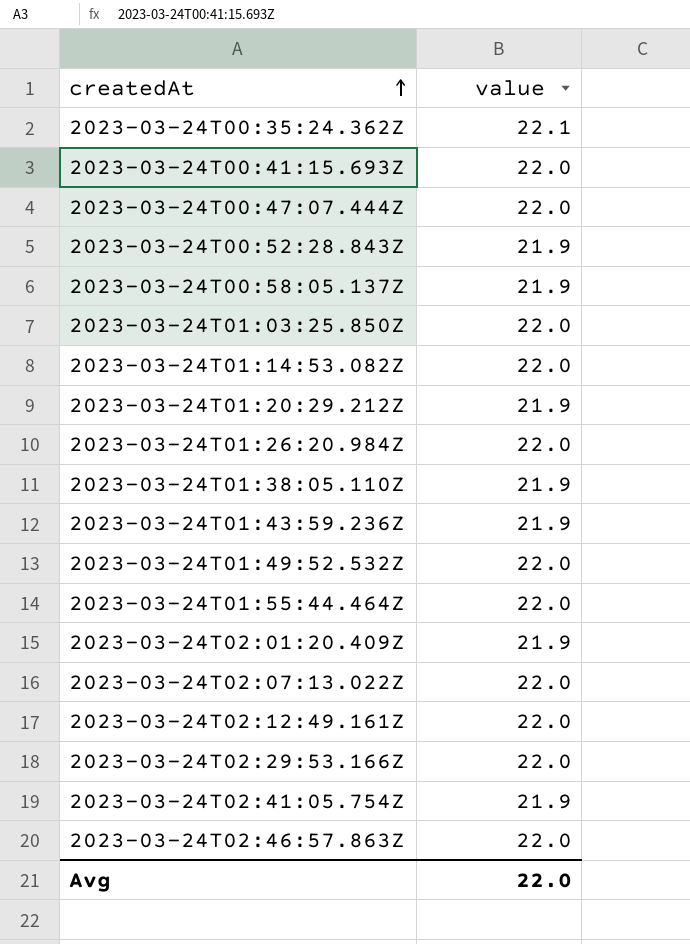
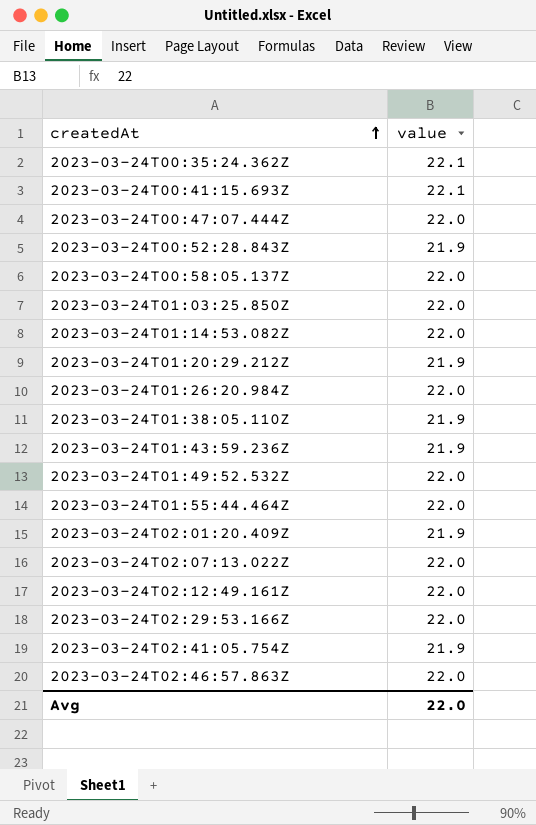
2023-03-24T00:41:15.693Z | value: 22.0 -> 22.1
2023-03-24T00:58:05.137Z | value: 21.9 -> 22.0

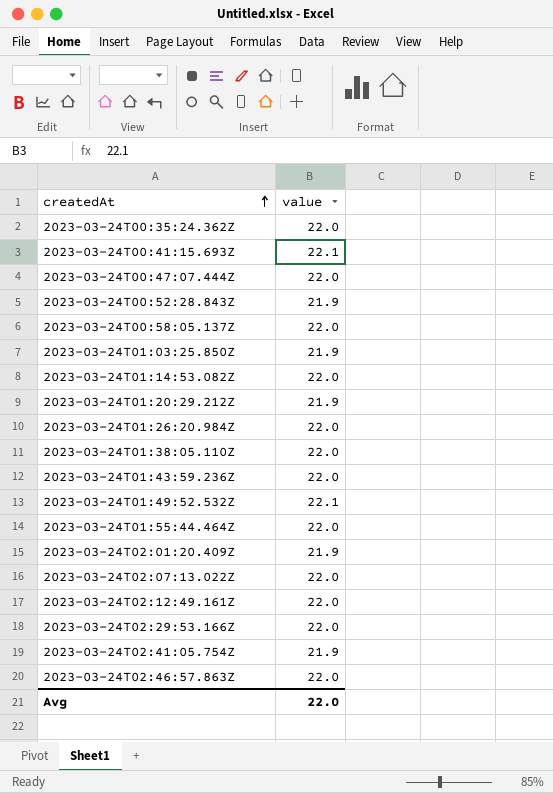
2023-03-24T00:35:24.362Z | value: 22.1 -> 22.0
2023-03-24T01:03:25.850Z | value: 22.0 -> 21.9
2023-03-24T01:38:05.110Z | value: 21.9 -> 22.0
2023-03-24T01:43:59.236Z | value: 21.9 -> 22.0
2023-03-24T01:49:52.532Z | value: 22.0 -> 22.1

